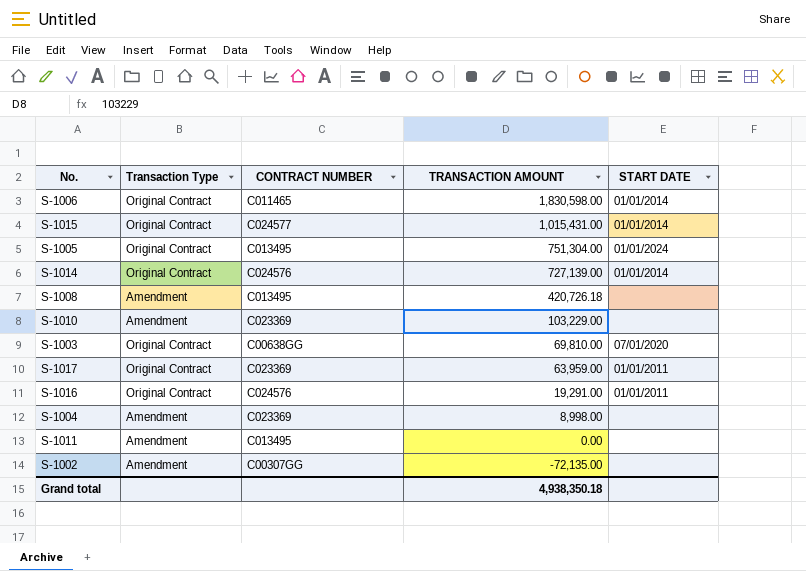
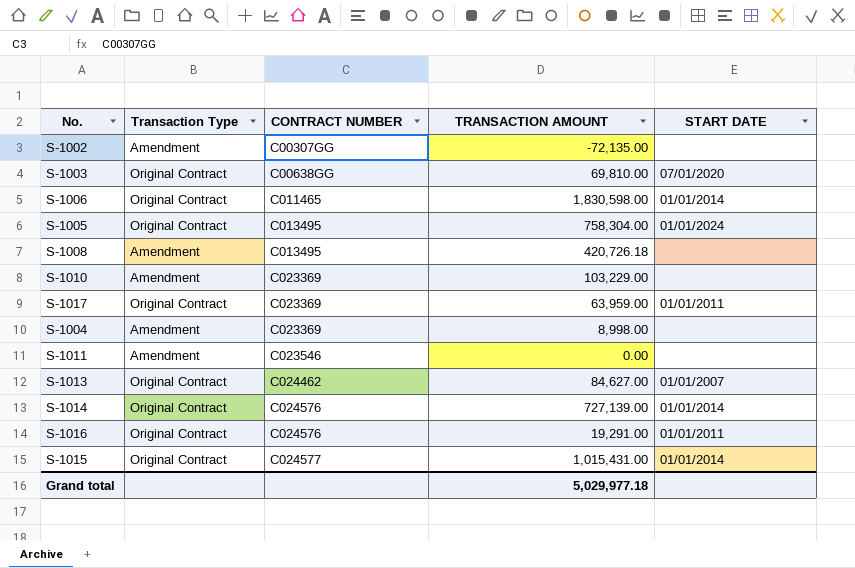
row order: TRANSACTION AMOUNT descending -> CONTRACT NUMBER ascending
S-1005 | TRANSACTION AMOUNT: 751,304.00 -> 758,304.00
S-1011 | CONTRACT NUMBER: C013495 -> C023546
row S-1013: none -> Original Contract | C024462 | 84,627.00 | 01/01/2007
Grand total | TRANSACTION AMOUNT: 4,938,350.18 -> 5,029,977.18

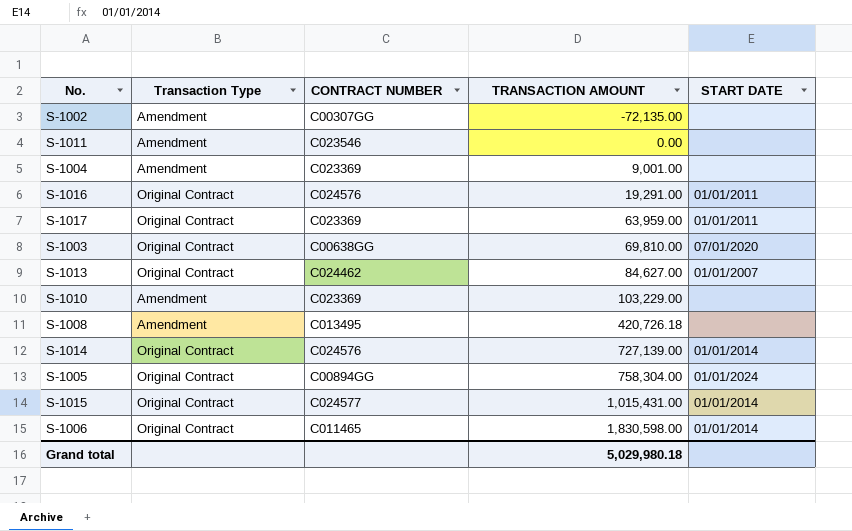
row order: CONTRACT NUMBER ascending -> TRANSACTION AMOUNT ascending
S-1004 | TRANSACTION AMOUNT: 8,998.00 -> 9,001.00
S-1005 | CONTRACT NUMBER: C013495 -> C00894GG
Grand total | TRANSACTION AMOUNT: 5,029,977.18 -> 5,029,980.18

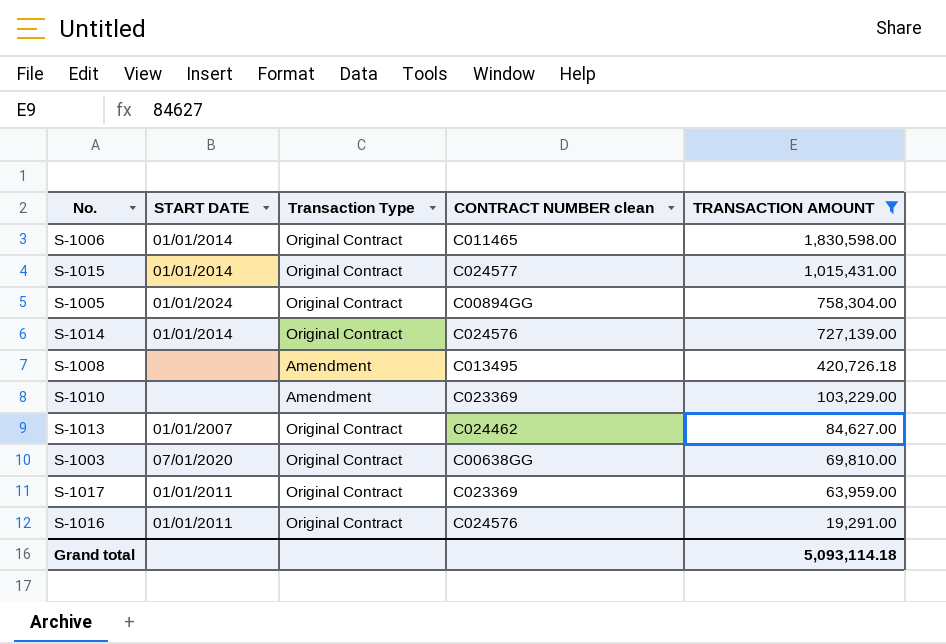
filter: none -> TRANSACTION AMOUNT >= 19,291.00
row order: TRANSACTION AMOUNT ascending -> TRANSACTION AMOUNT descending
column START DATE | position: 5 -> 2
column name: CONTRACT NUMBER -> CONTRACT NUMBER clean
Grand total | TRANSACTION AMOUNT: 5,029,980.18 -> 5,093,114.18

